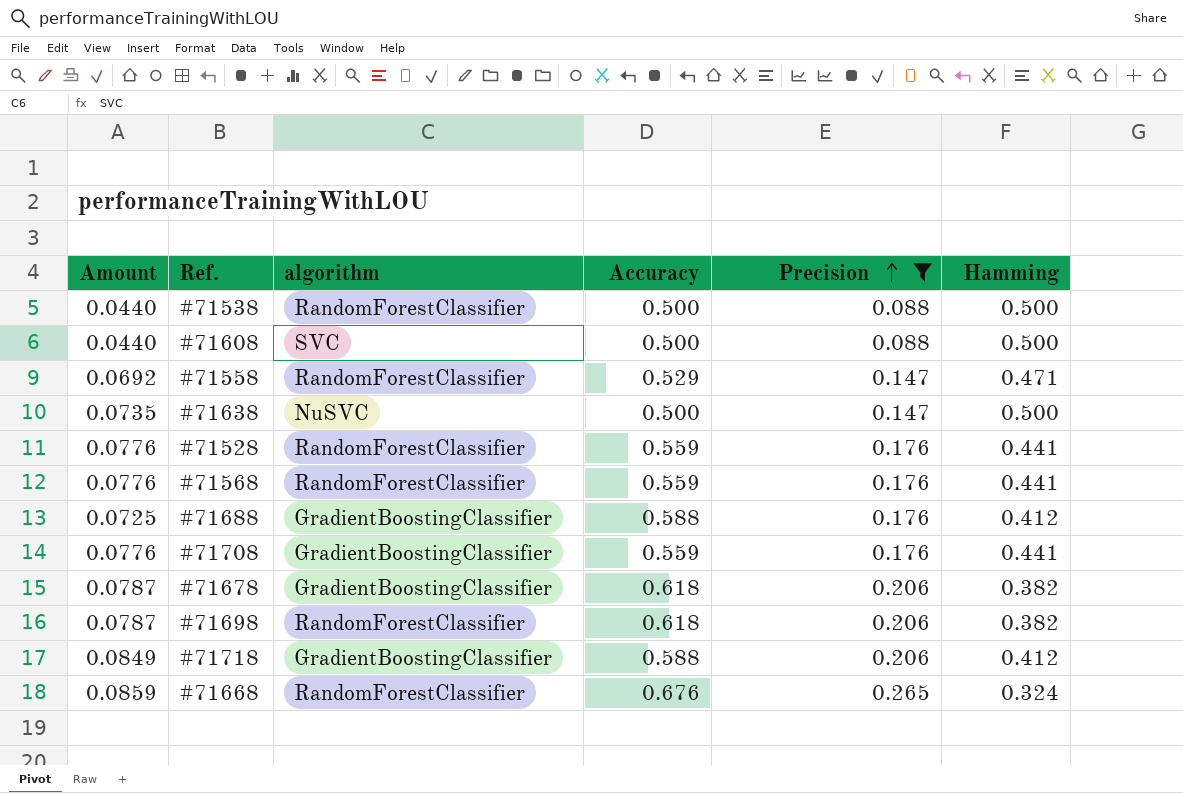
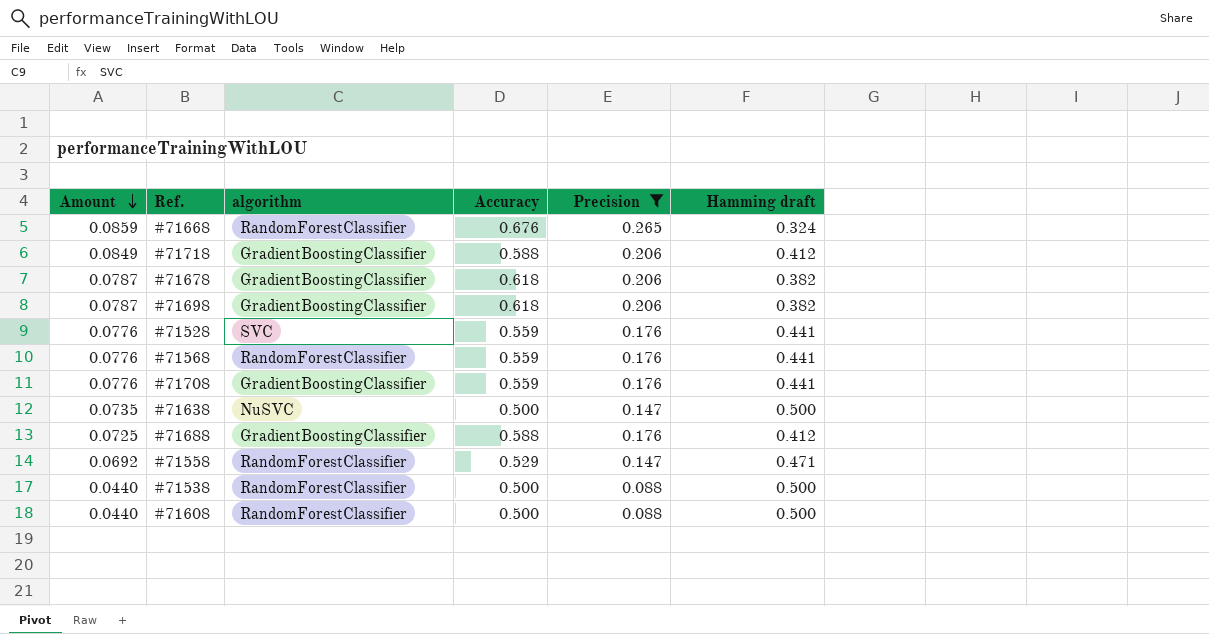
row order: Precision ascending -> Amount descending
column name: Hamming -> Hamming draft
#71698 | algorithm: RandomForestClassifier -> GradientBoostingClassifier
#71528 | algorithm: RandomForestClassifier -> SVC
#71608 | algorithm: SVC -> RandomForestClassifier

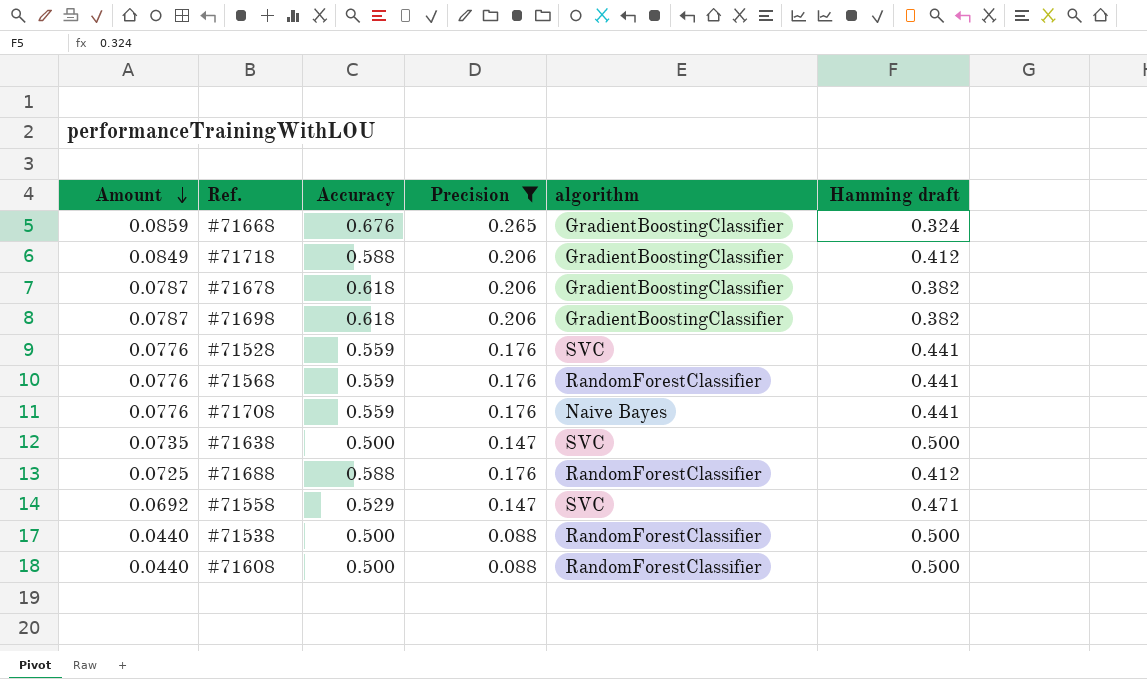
column algorithm | position: 3 -> 5
#71668 | algorithm: RandomForestClassifier -> GradientBoostingClassifier
#71708 | algorithm: GradientBoostingClassifier -> Naive Bayes
#71638 | algorithm: NuSVC -> SVC
#71688 | algorithm: GradientBoostingClassifier -> RandomForestClassifier
#71558 | algorithm: RandomForestClassifier -> SVC

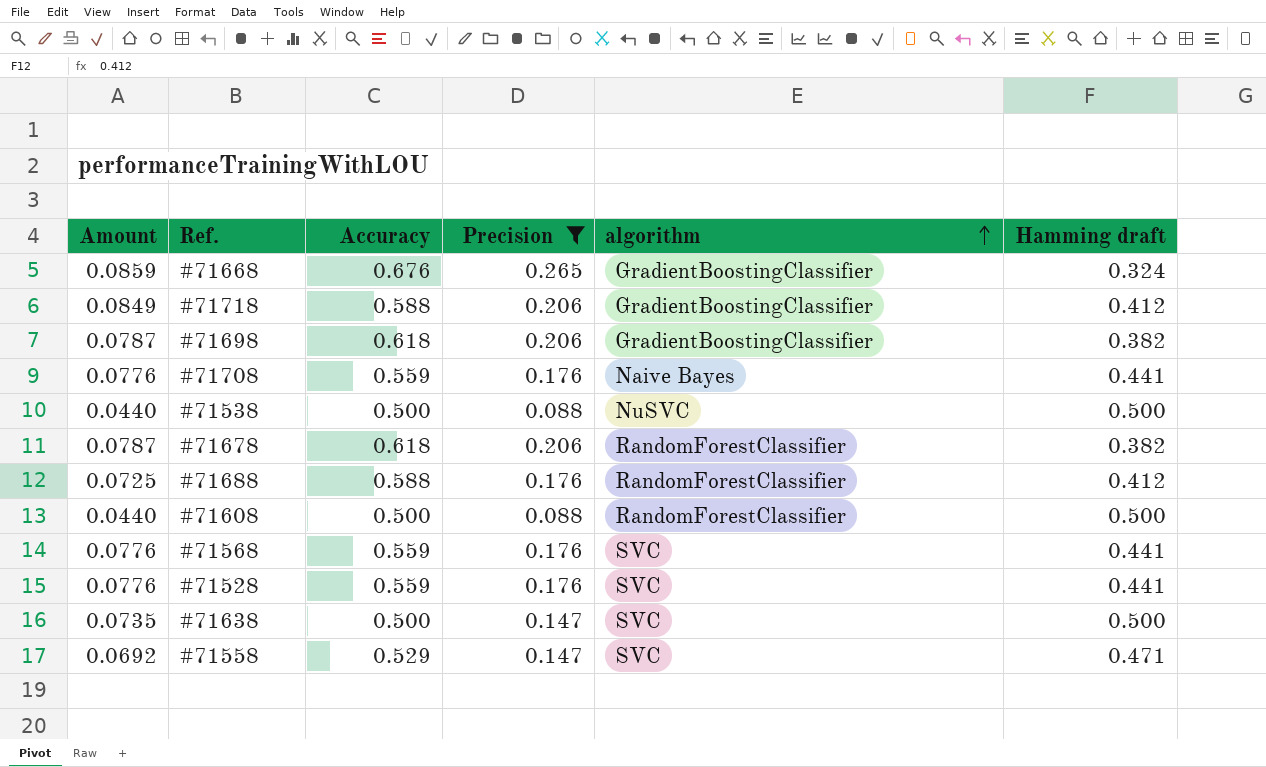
row order: Amount descending -> algorithm ascending
#71538 | algorithm: RandomForestClassifier -> NuSVC
#71678 | algorithm: GradientBoostingClassifier -> RandomForestClassifier
#71568 | algorithm: RandomForestClassifier -> SVC

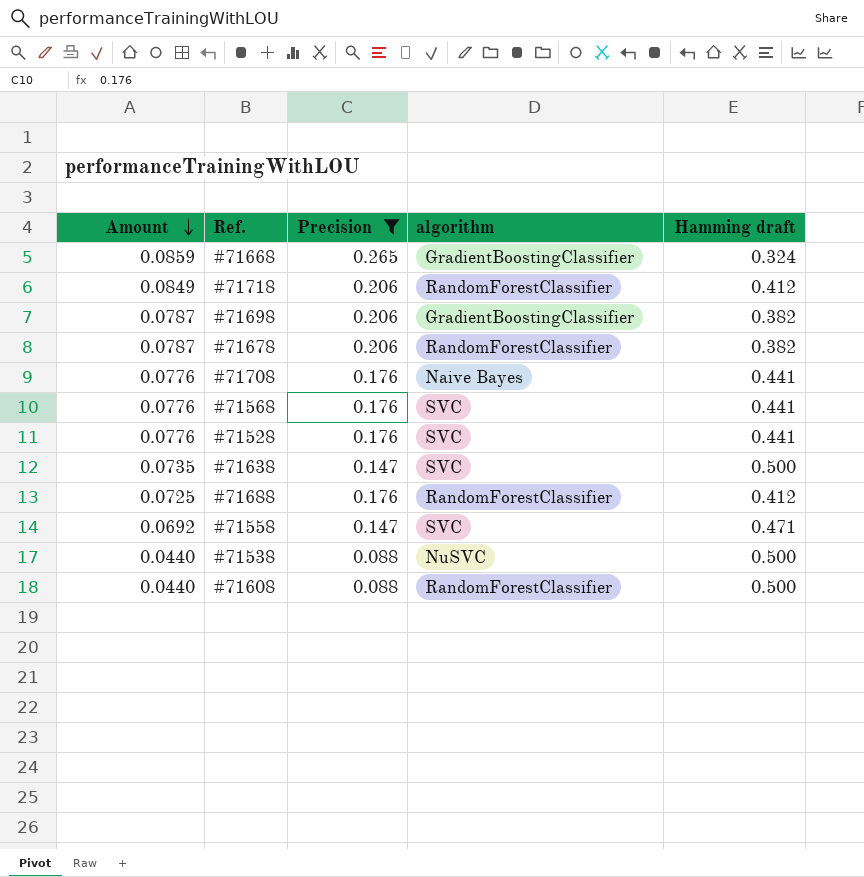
row order: algorithm ascending -> Amount descending
column Accuracy | position: 3 -> none
#71718 | algorithm: GradientBoostingClassifier -> RandomForestClassifier

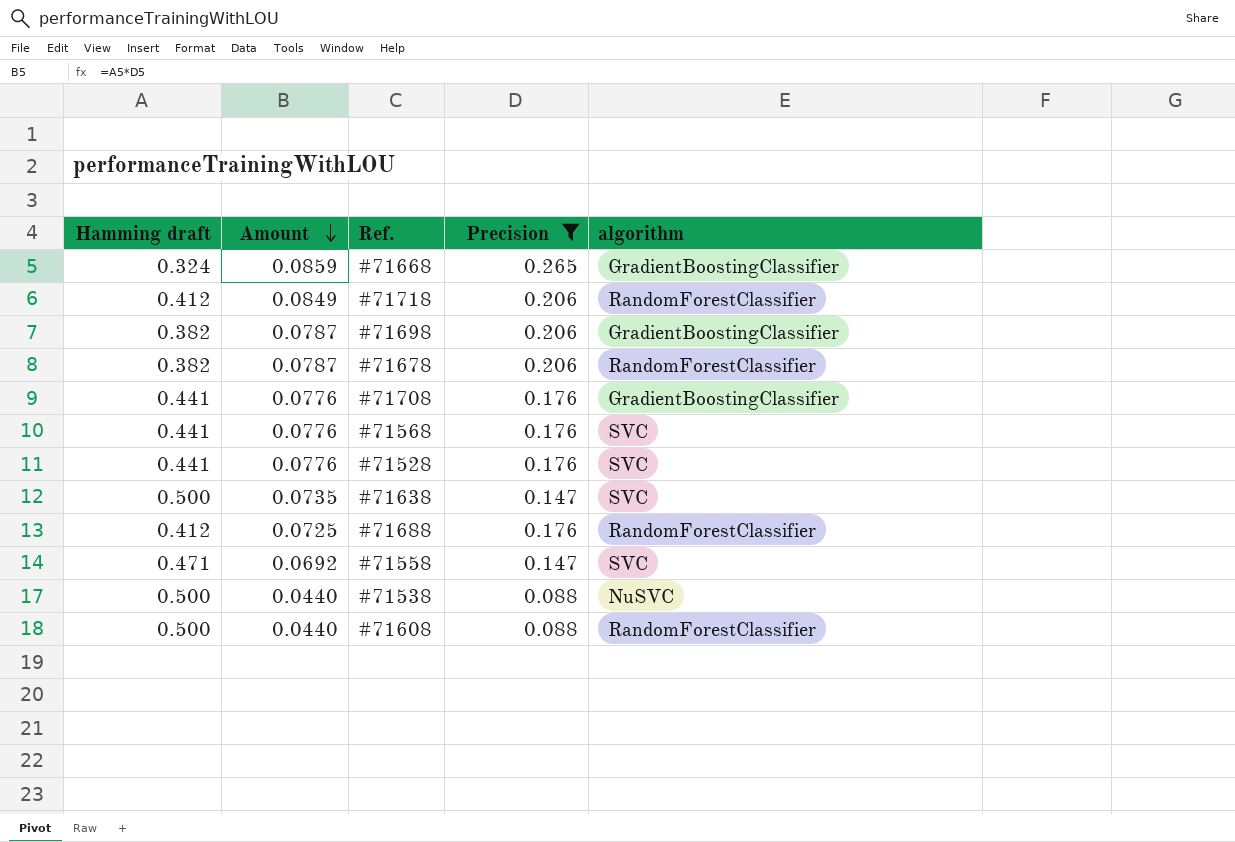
column Hamming draft | position: 5 -> 1
#71708 | algorithm: Naive Bayes -> GradientBoostingClassifier

